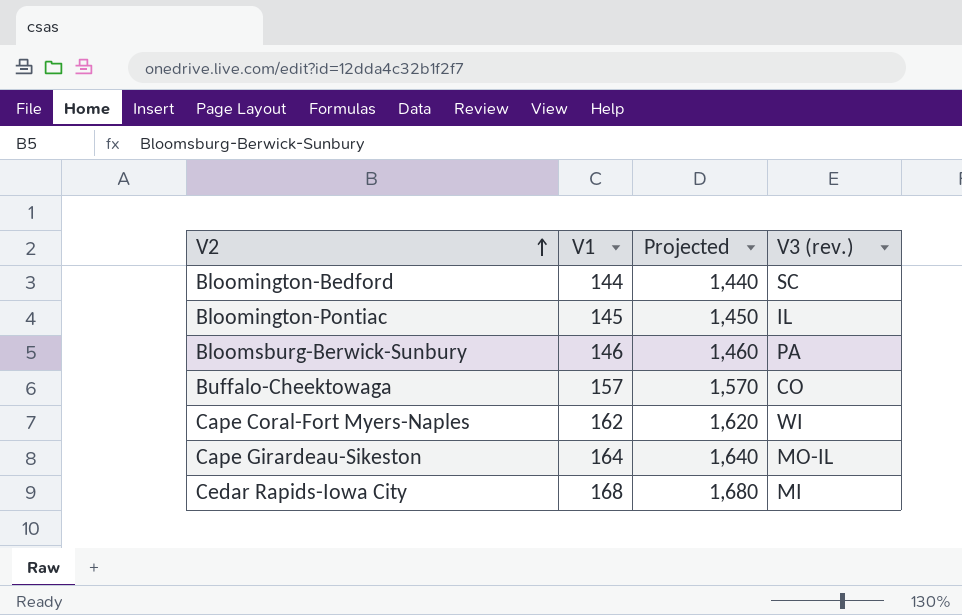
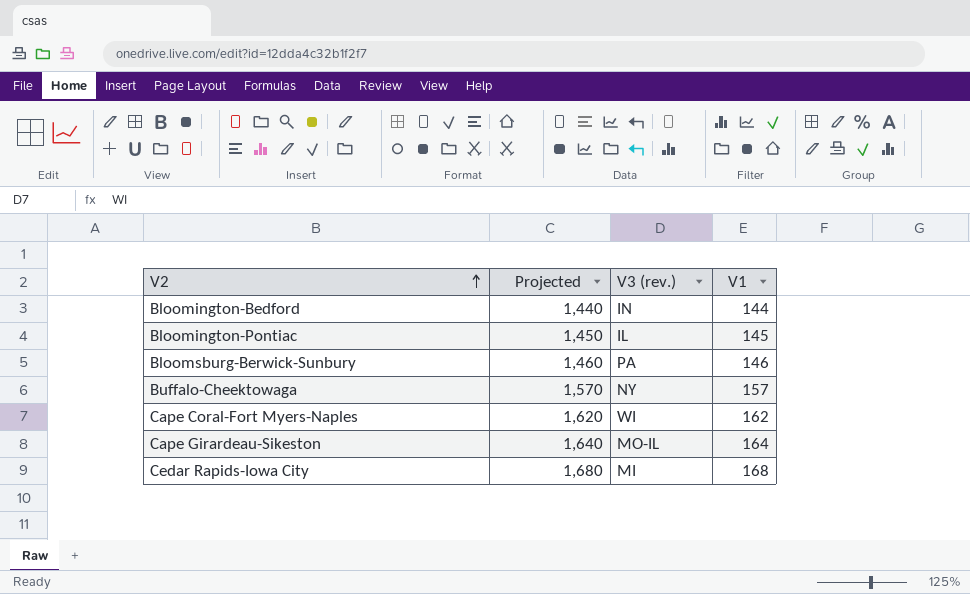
column V1 | position: 2 -> 4
Bloomington-Bedford | V3 (rev.): SC -> IN
Buffalo-Cheektowaga | V3 (rev.): CO -> NY

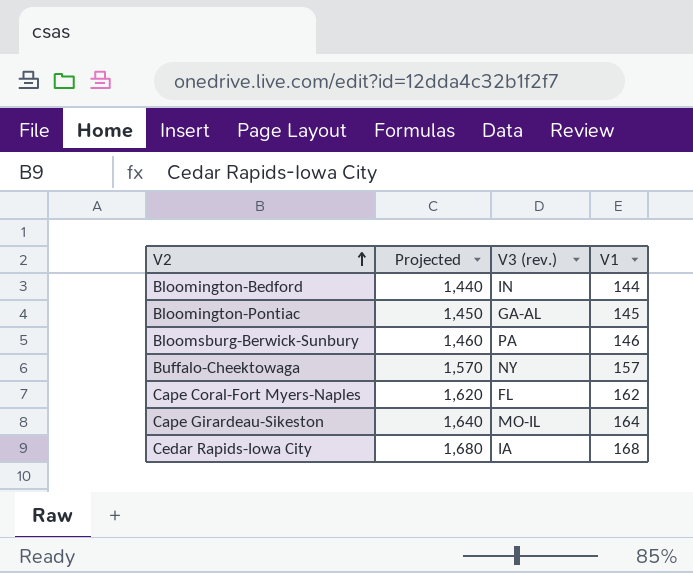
Bloomington-Pontiac | V3 (rev.): IL -> GA-AL
Cape Coral-Fort Myers-Naples | V3 (rev.): WI -> FL
Cedar Rapids-Iowa City | V3 (rev.): MI -> IA

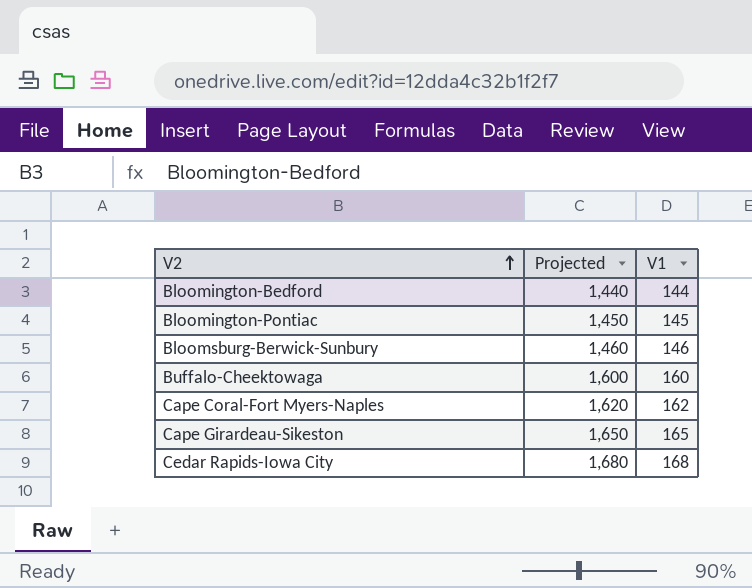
column V3 (rev.) | position: 3 -> none
Buffalo-Cheektowaga | Projected: 1,570 -> 1,600
Buffalo-Cheektowaga | V1: 157 -> 160
Cape Girardeau-Sikeston | Projected: 1,640 -> 1,650
Cape Girardeau-Sikeston | V1: 164 -> 165

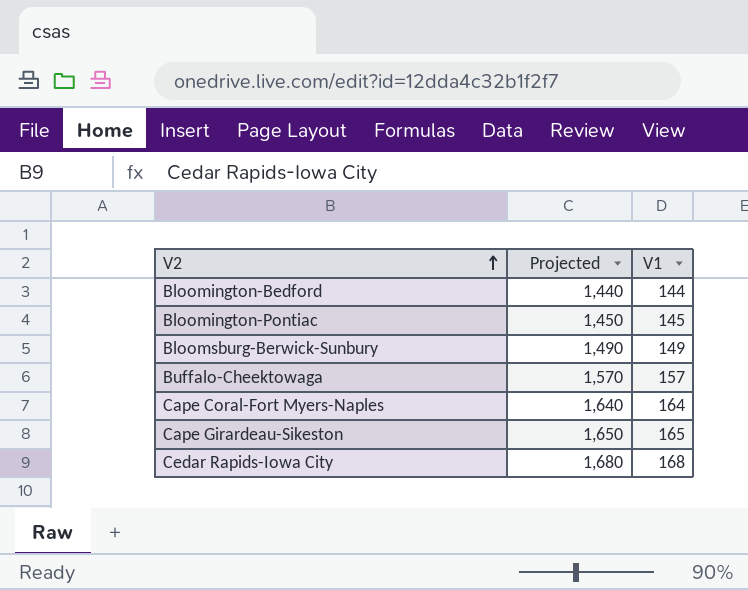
Bloomsburg-Berwick-Sunbury | Projected: 1,460 -> 1,490
Bloomsburg-Berwick-Sunbury | V1: 146 -> 149
Buffalo-Cheektowaga | Projected: 1,600 -> 1,570
Buffalo-Cheektowaga | V1: 160 -> 157
Cape Coral-Fort Myers-Naples | Projected: 1,620 -> 1,640
Cape Coral-Fort Myers-Naples | V1: 162 -> 164

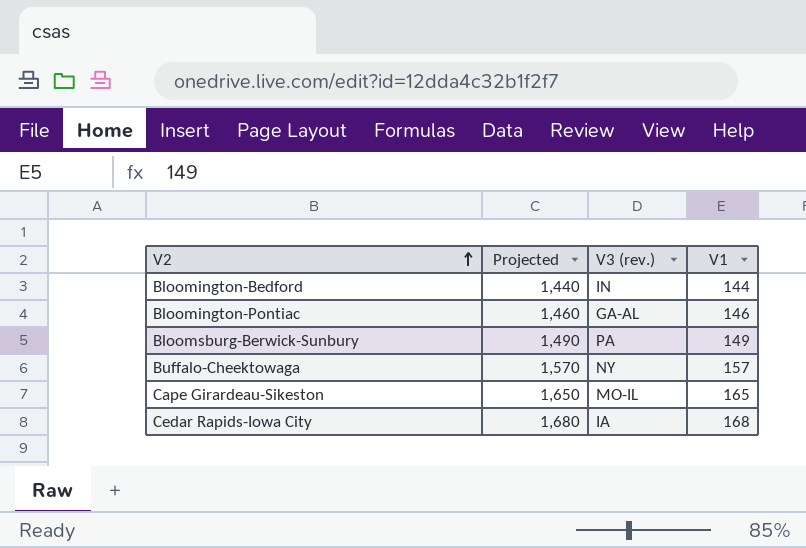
column V3 (rev.) | position: none -> 3
row Cape Coral-Fort Myers-Naples: 1,640 | 164 -> none
Bloomington-Pontiac | Projected: 1,450 -> 1,460
Bloomington-Pontiac | V1: 145 -> 146

